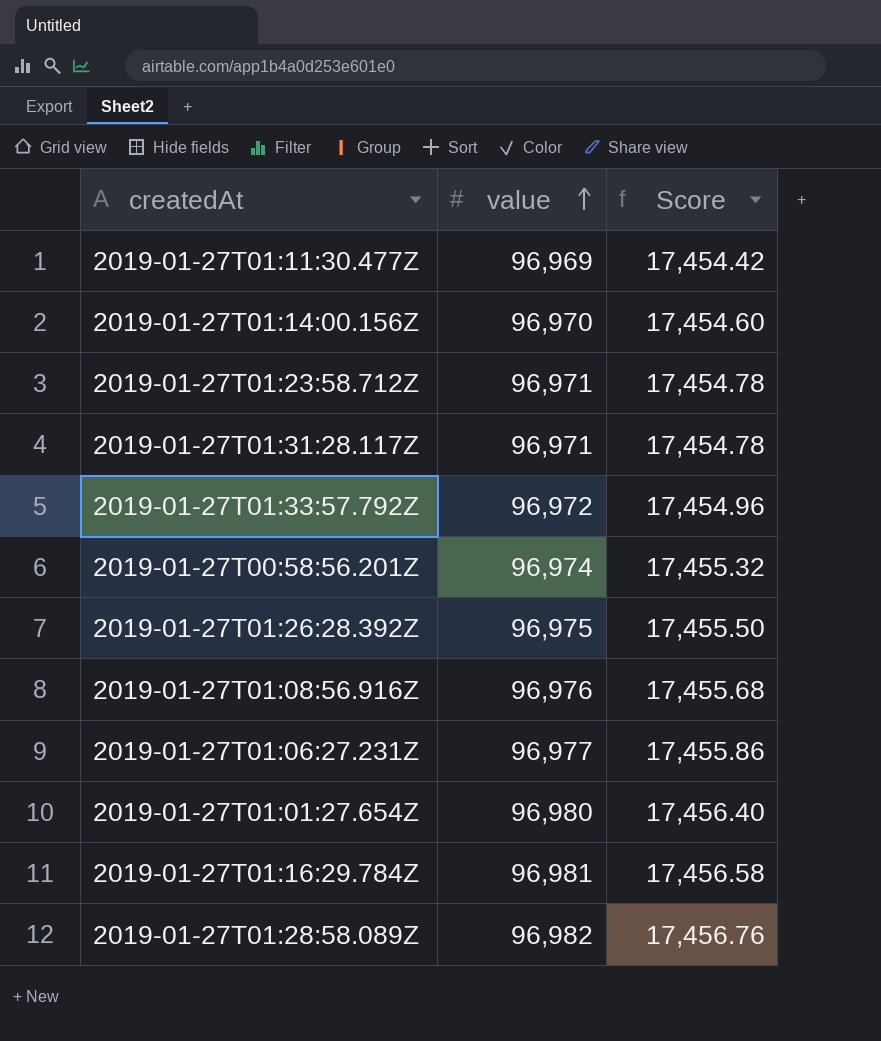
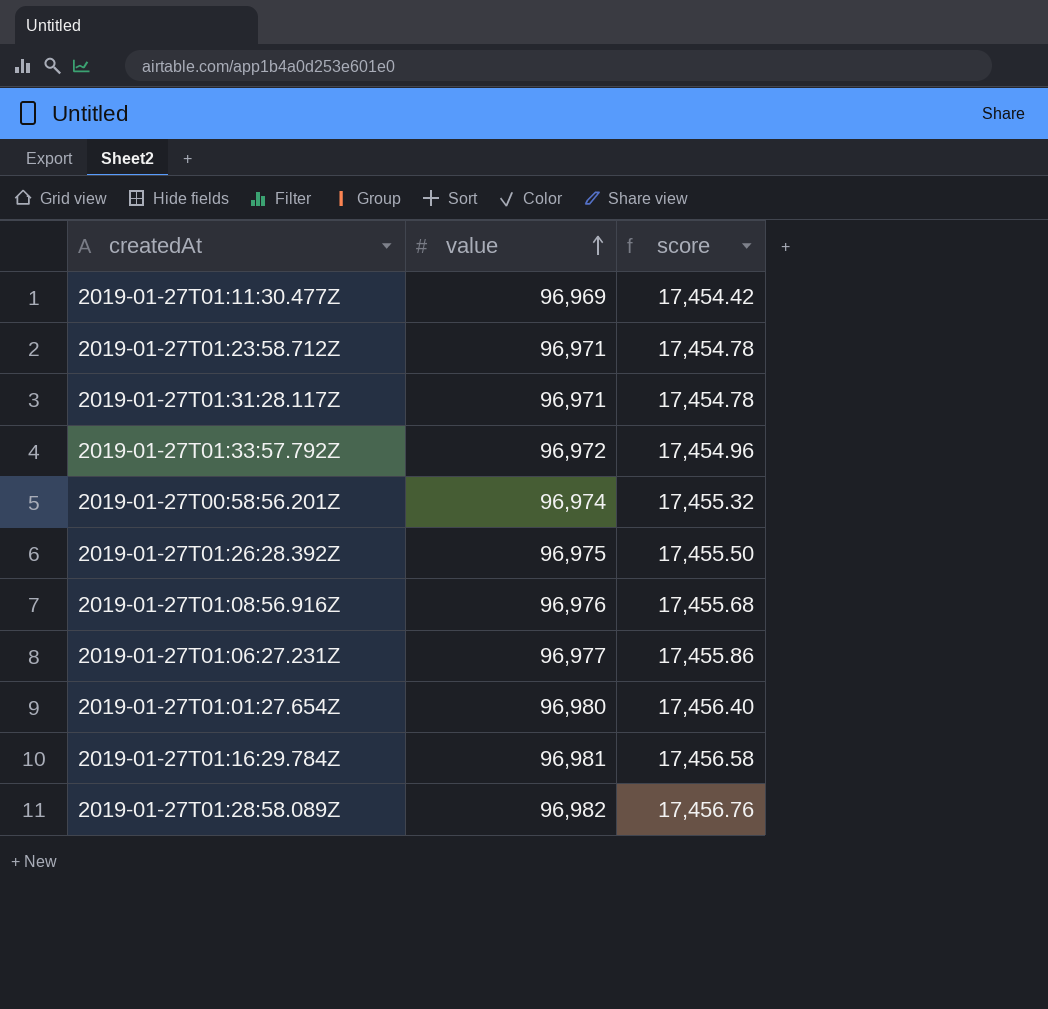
column name: Score -> score
row 2019-01-27T01:14:00.156Z: 96,970 | 17,454.60 -> none

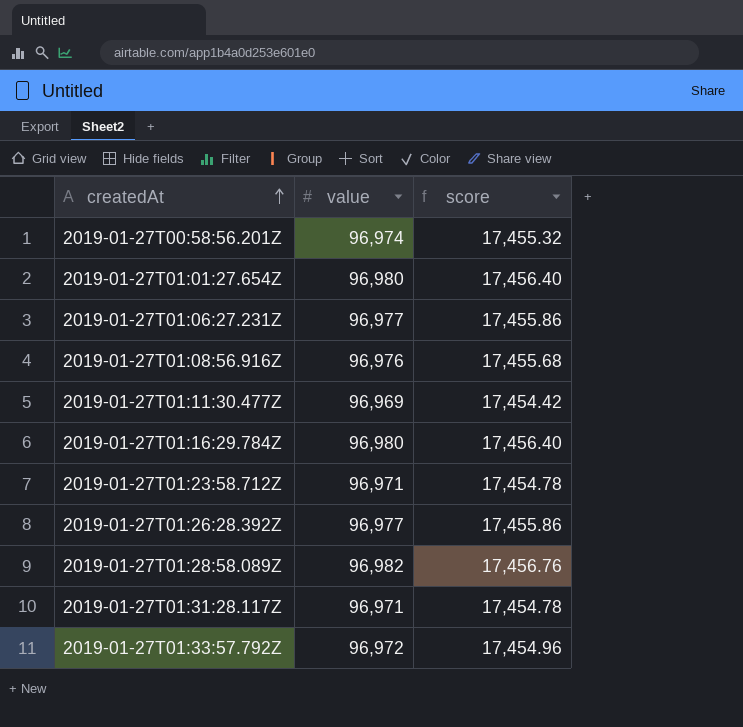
row order: value ascending -> createdAt ascending
2019-01-27T01:16:29.784Z | value: 96,981 -> 96,980
2019-01-27T01:16:29.784Z | score: 17,456.58 -> 17,456.40
2019-01-27T01:26:28.392Z | value: 96,975 -> 96,977
2019-01-27T01:26:28.392Z | score: 17,455.50 -> 17,455.86

